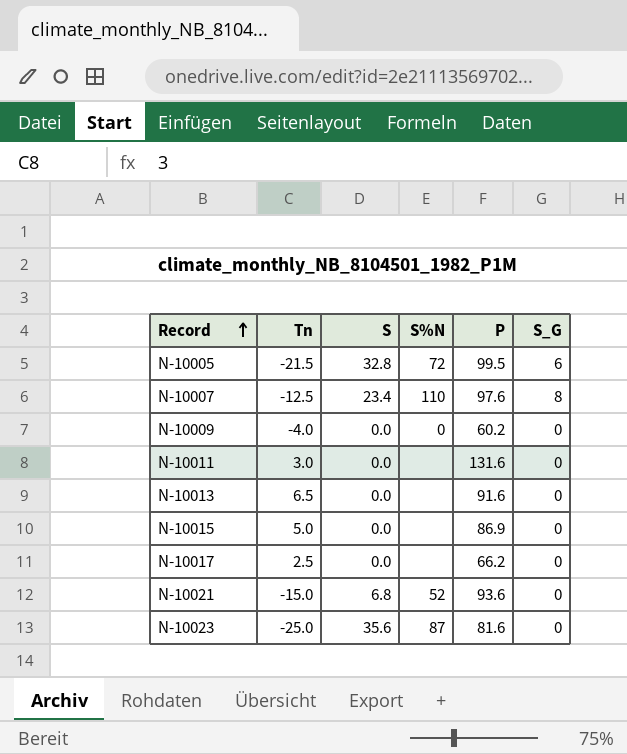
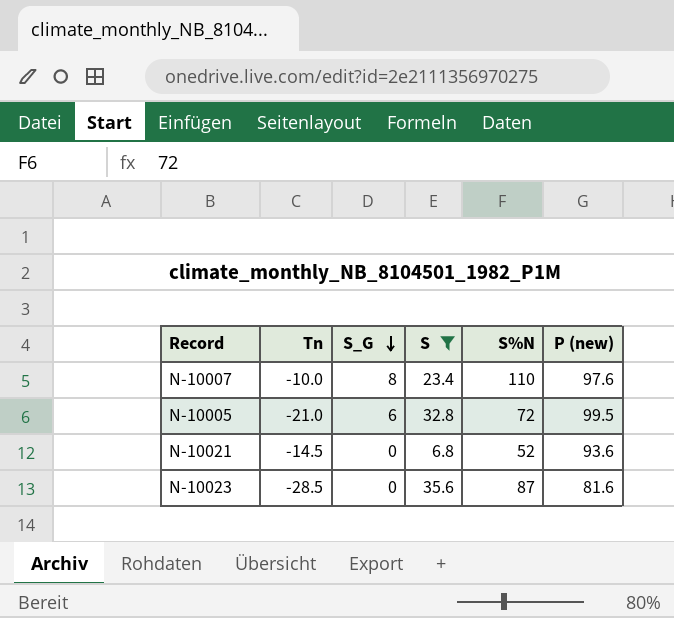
filter: none -> S != 0.0
row order: Record ascending -> S_G descending
column S_G | position: 6 -> 3
column name: P -> P (new)
N-10007 | Tn: -12.5 -> -10.0
N-10005 | Tn: -21.5 -> -21.0
N-10021 | Tn: -15.0 -> -14.5
N-10023 | Tn: -25.0 -> -28.5

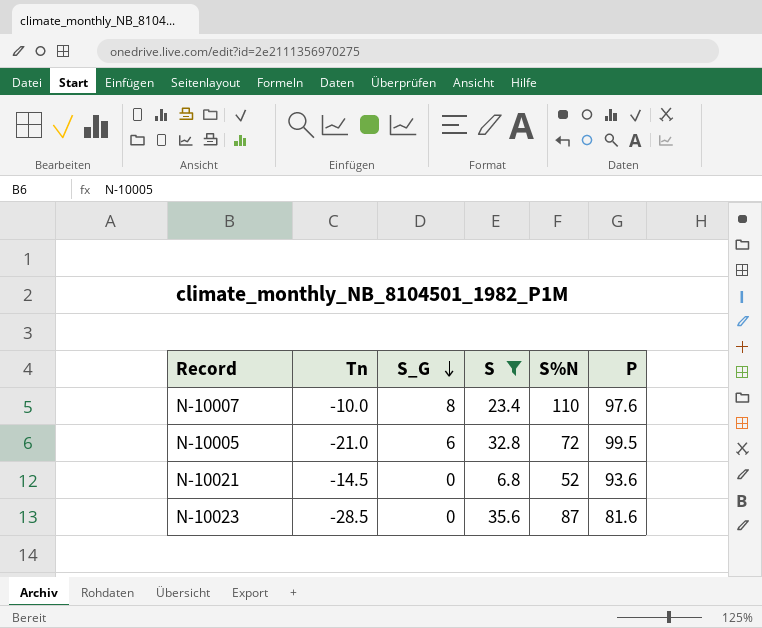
column name: P (new) -> P

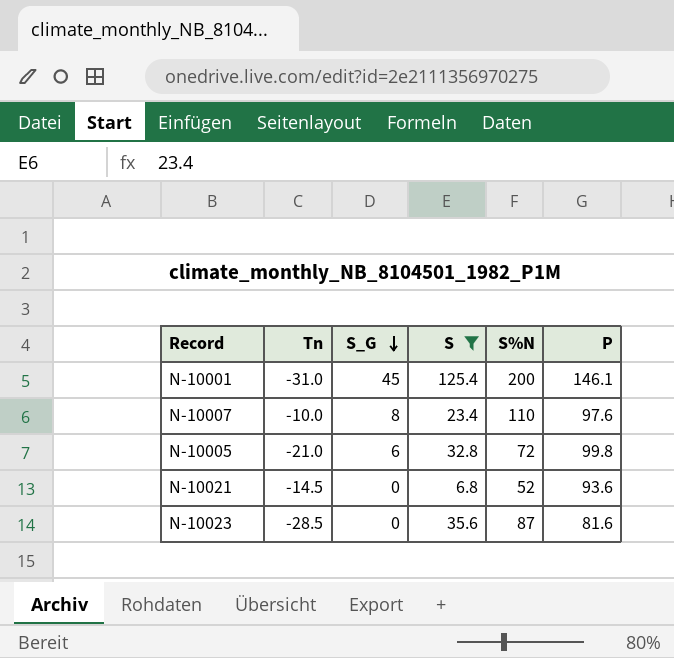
row N-10001: none -> -31.0 | 45 | 125.4 | 200 | 146.1
N-10005 | P: 99.5 -> 99.8

